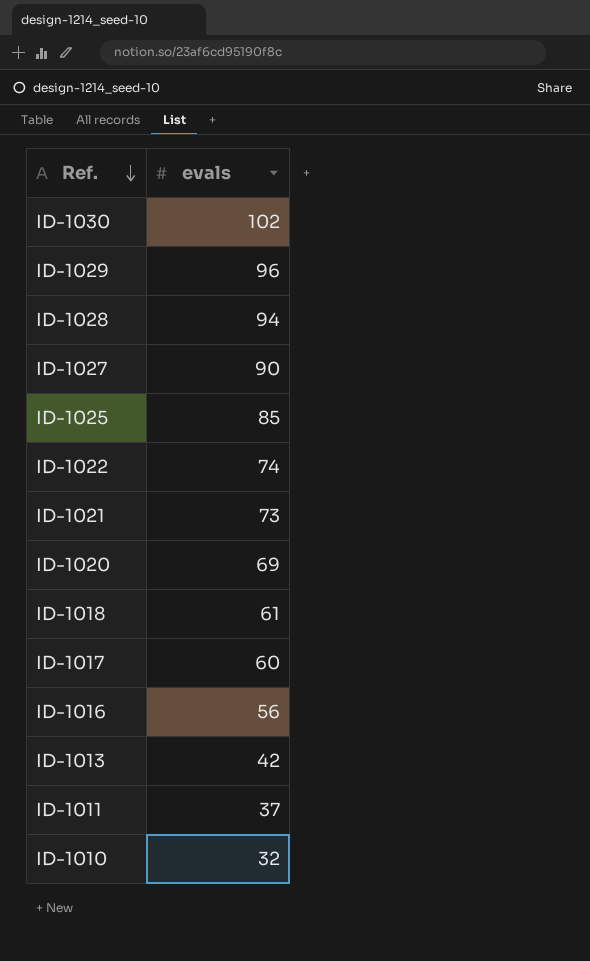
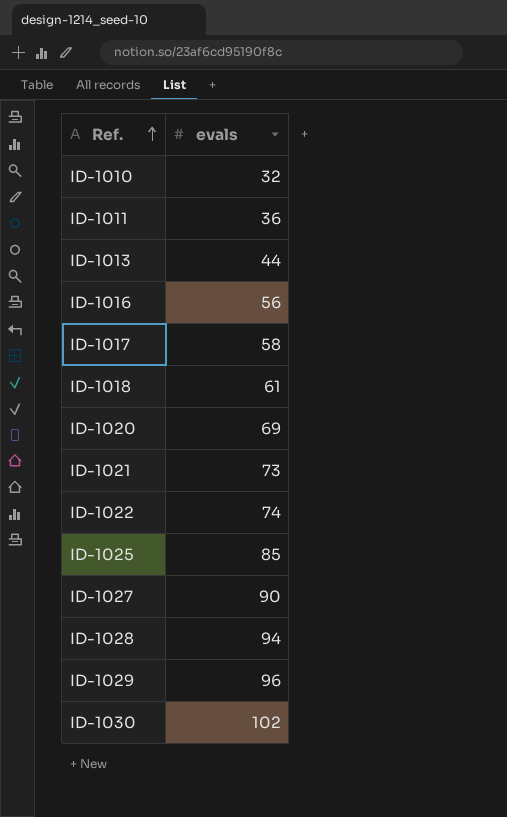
row order: Ref. descending -> Ref. ascending
ID-1011 | evals: 37 -> 36
ID-1013 | evals: 42 -> 44
ID-1017 | evals: 60 -> 58

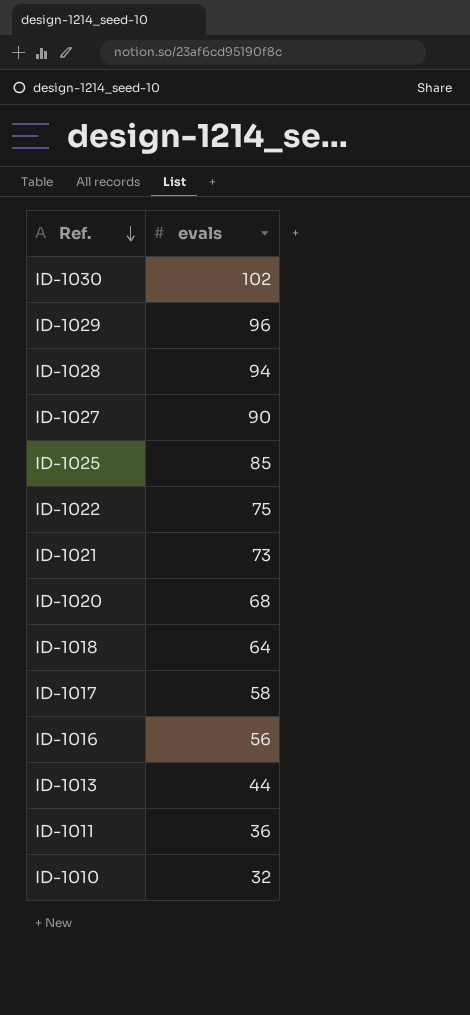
row order: Ref. ascending -> Ref. descending
ID-1022 | evals: 74 -> 75
ID-1020 | evals: 69 -> 68
ID-1018 | evals: 61 -> 64

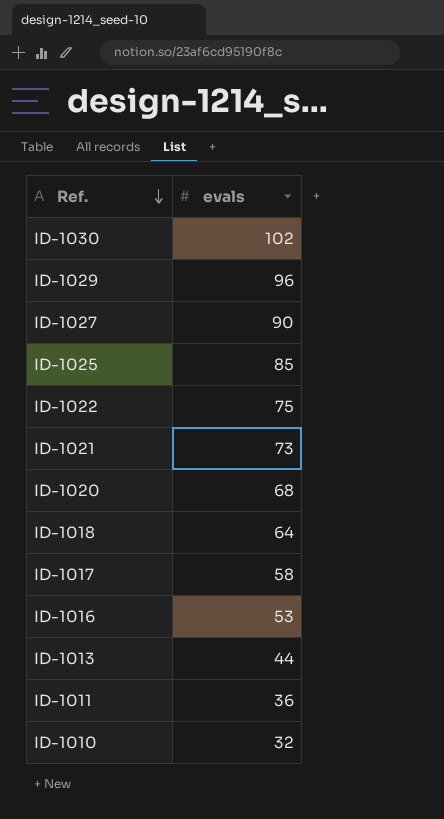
row ID-1028: 94 -> none
ID-1016 | evals: 56 -> 53

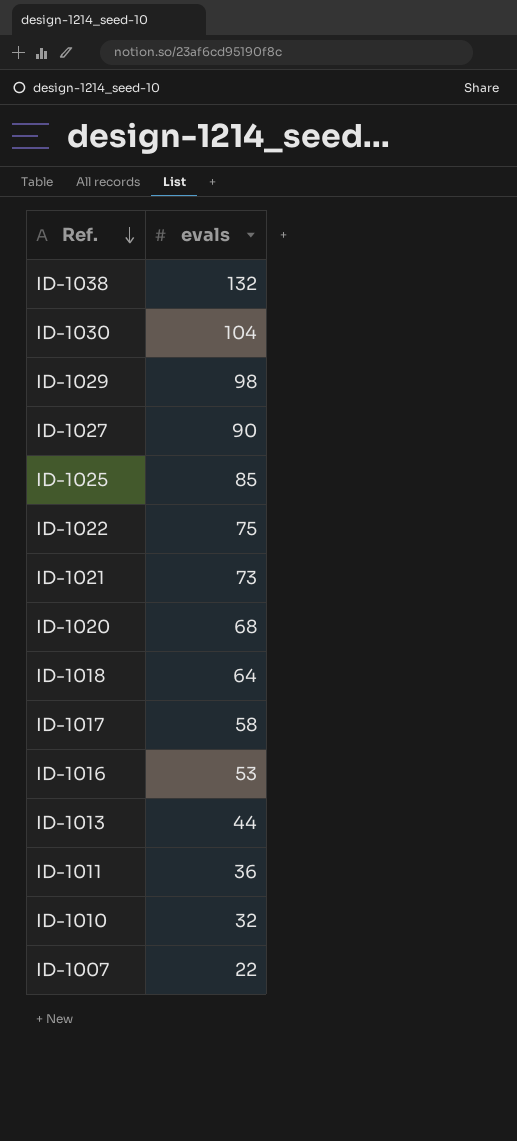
row ID-1038: none -> 132
ID-1030 | evals: 102 -> 104
ID-1029 | evals: 96 -> 98
row ID-1007: none -> 22

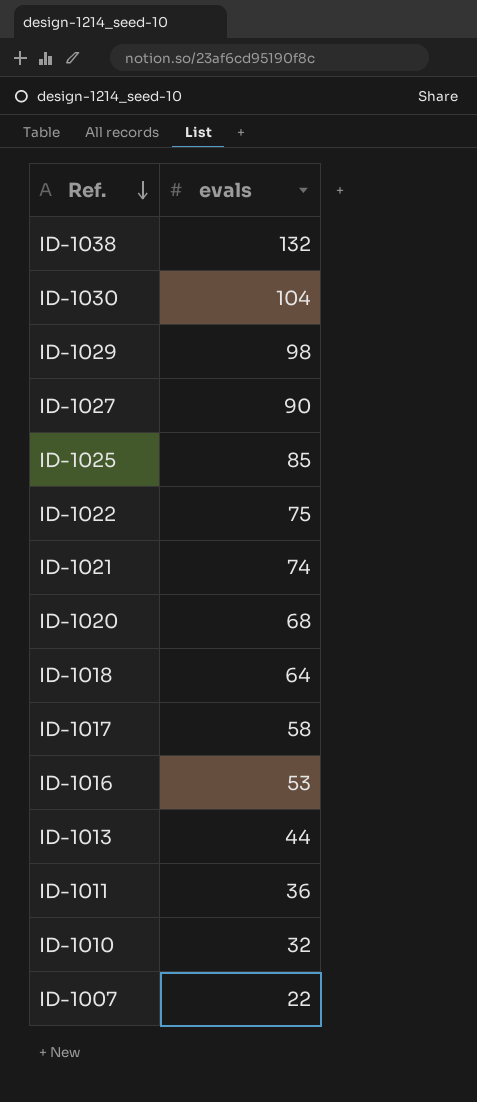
ID-1021 | evals: 73 -> 74

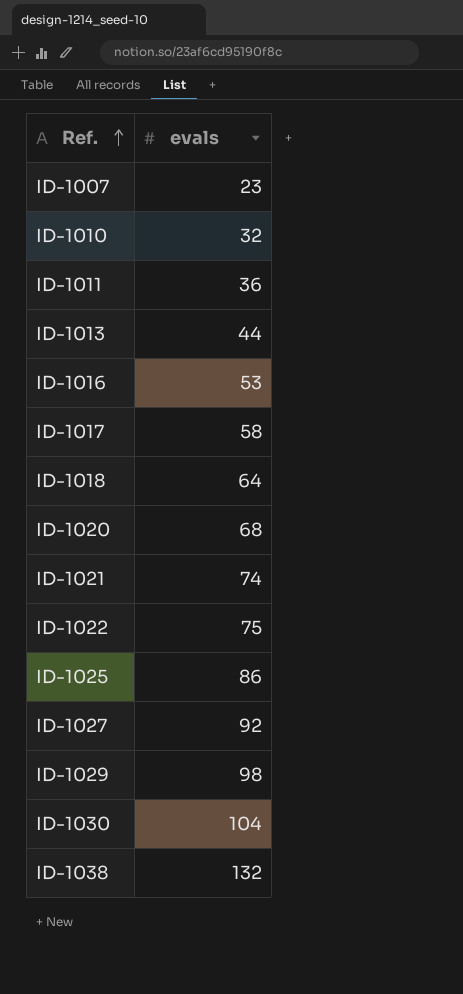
row order: Ref. descending -> Ref. ascending
ID-1007 | evals: 22 -> 23
ID-1025 | evals: 85 -> 86
ID-1027 | evals: 90 -> 92

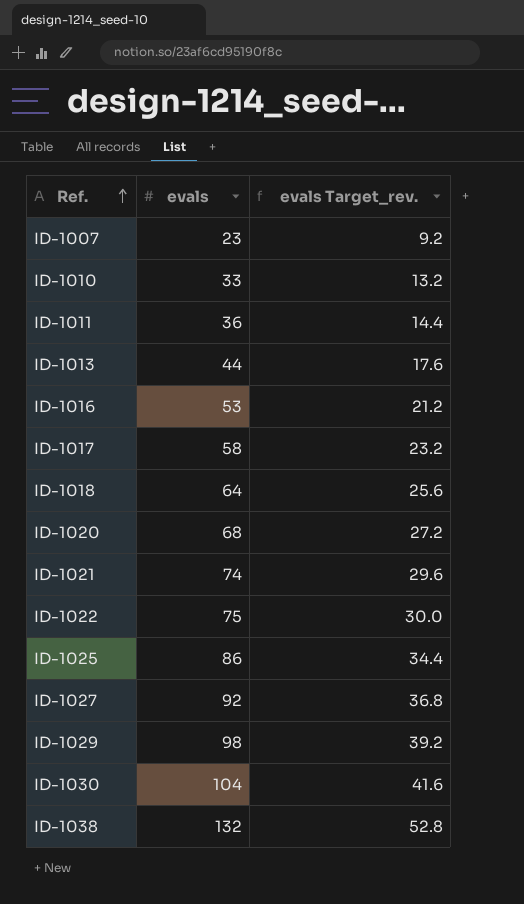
column evals Target_rev. | formula: none -> [evals] * 0.4
ID-1010 | evals: 32 -> 33

